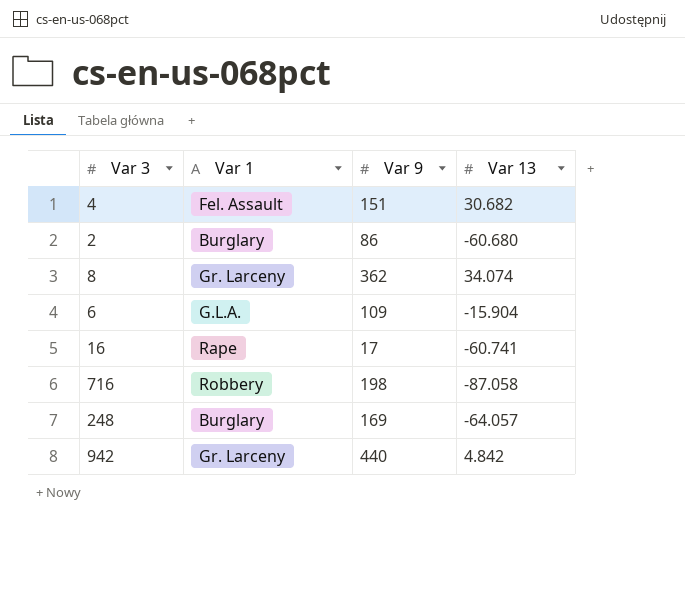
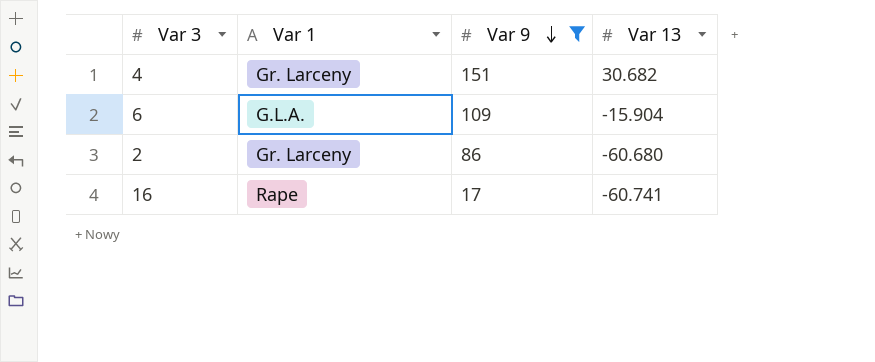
filter: none -> Var 9 <= 151
row order: none -> Var 9 descending
4 | Var 1: Fel. Assault -> Gr. Larceny
2 | Var 1: Burglary -> Gr. Larceny

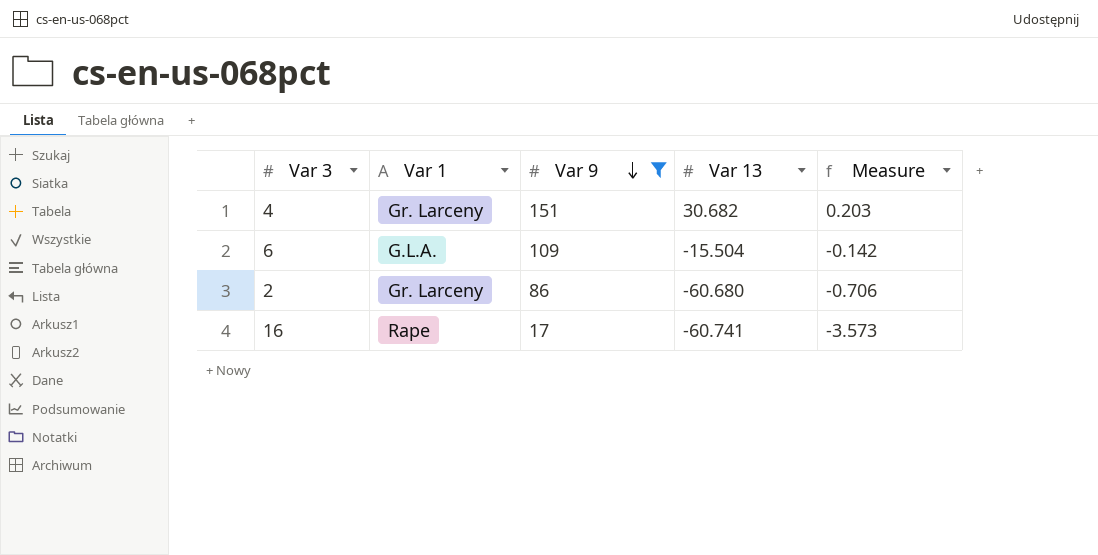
column Measure | formula: none -> [Var 13] / [Var 9]
6 | Var 13: -15.904 -> -15.504

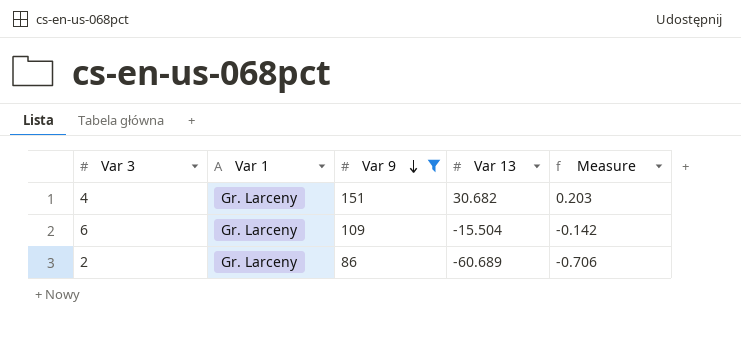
row 16: Rape | 17 | -60.741 | -3.573 -> none
6 | Var 1: G.L.A. -> Gr. Larceny
2 | Var 13: -60.680 -> -60.689

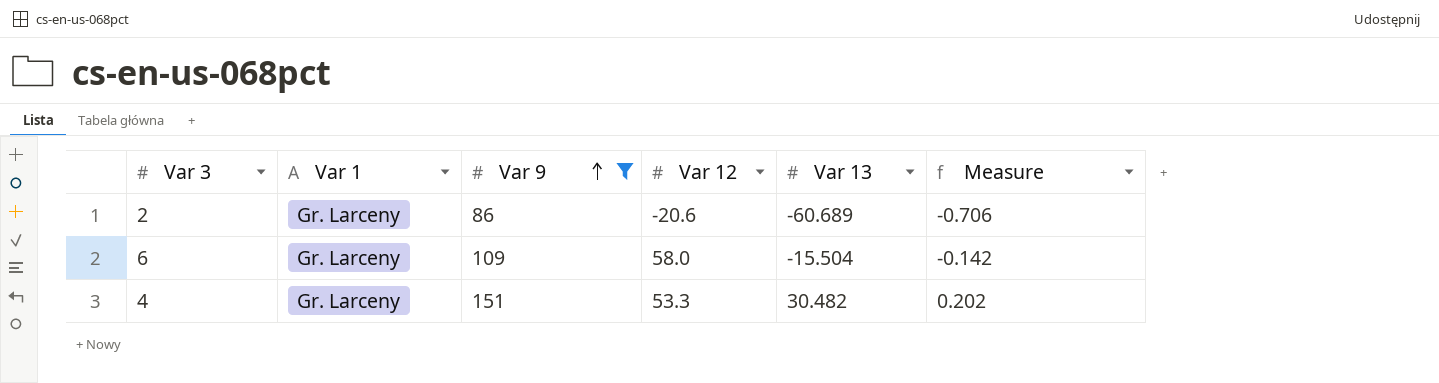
row order: Var 9 descending -> Var 9 ascending
column Var 12 | position: none -> 4
4 | Var 13: 30.682 -> 30.482
4 | Measure: 0.203 -> 0.202

